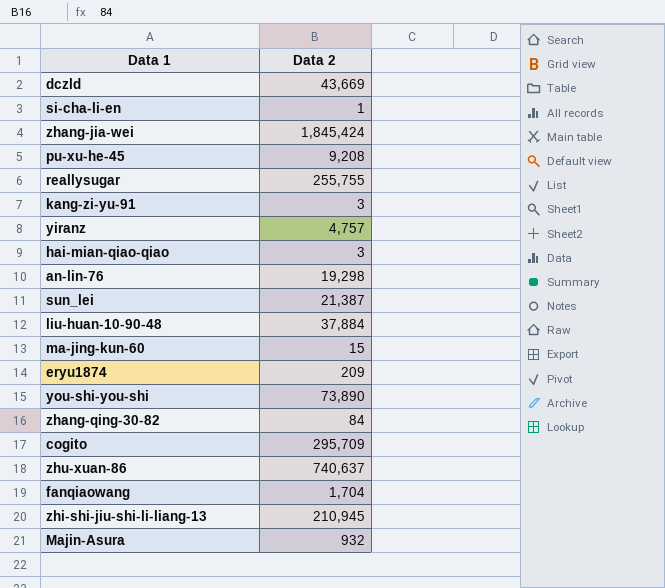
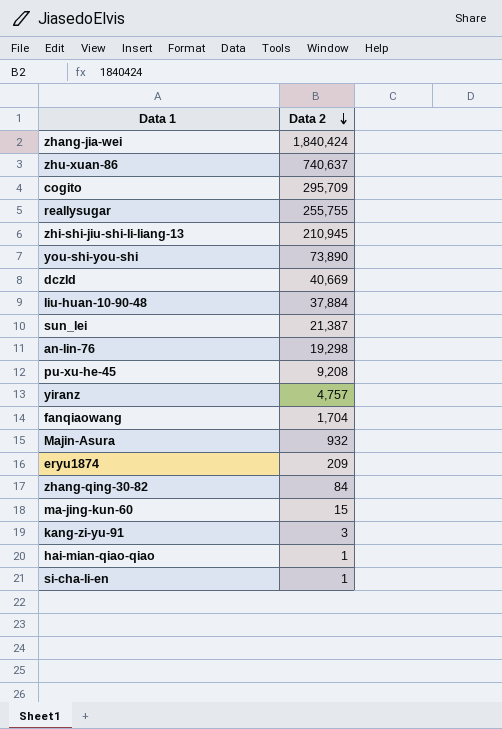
row order: none -> Data 2 descending
zhang-jia-wei | Data 2: 1,845,424 -> 1,840,424
dczld | Data 2: 43,669 -> 40,669
hai-mian-qiao-qiao | Data 2: 3 -> 1

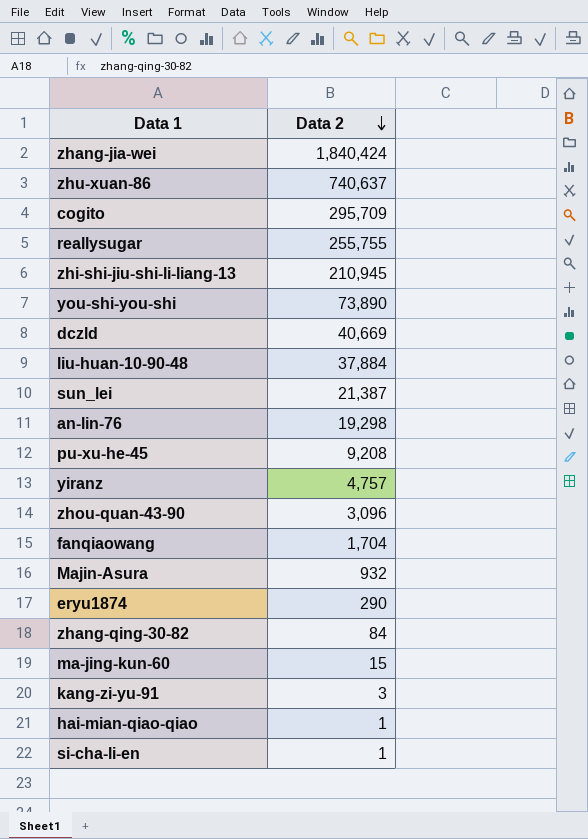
row zhou-quan-43-90: none -> 3,096
eryu1874 | Data 2: 209 -> 290

